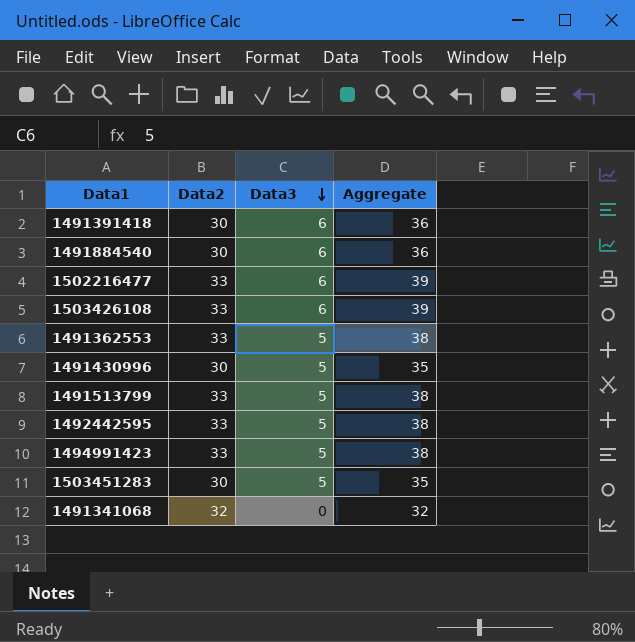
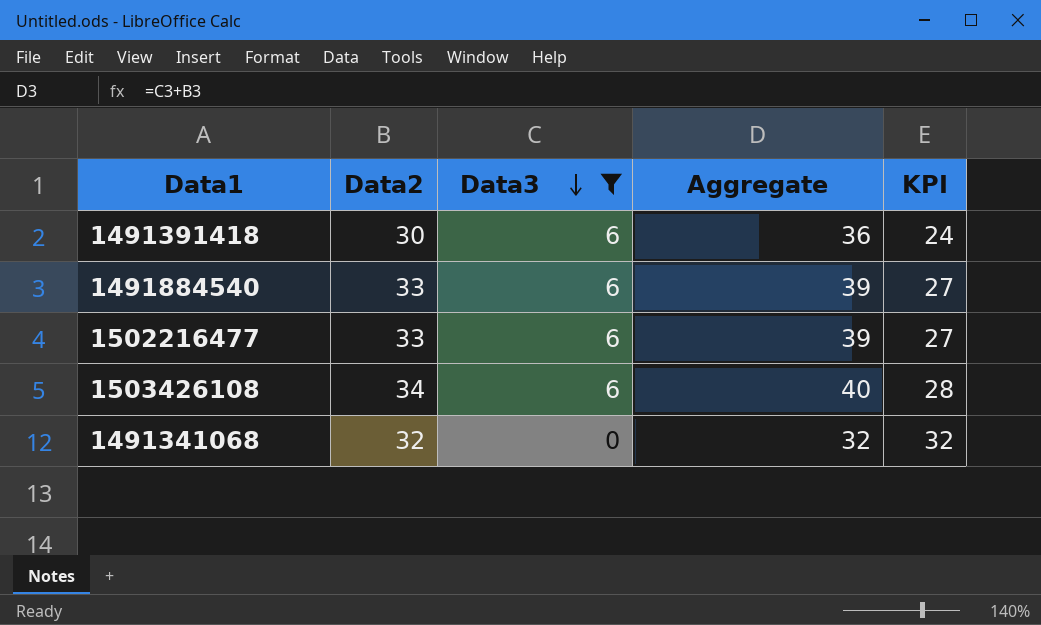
filter: none -> Data3 != 5
column KPI | formula: none -> [Data2] - [Data3]
1491884540 | Data2: 30 -> 33
1491884540 | Aggregate: 36 -> 39
1503426108 | Data2: 33 -> 34
1503426108 | Aggregate: 39 -> 40

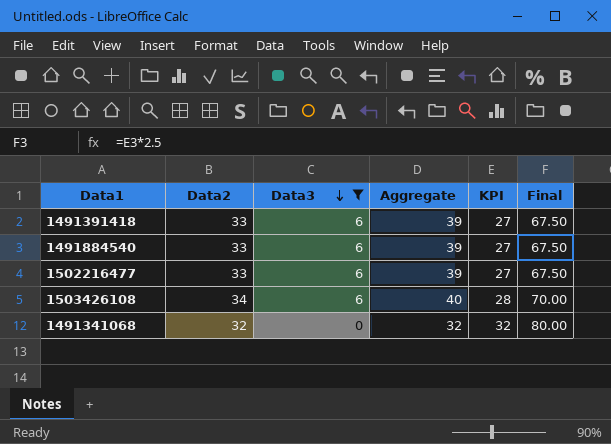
column Final | formula: none -> [KPI] * 2.5
1491391418 | Data2: 30 -> 33
1491391418 | Aggregate: 36 -> 39
1491391418 | KPI: 24 -> 27

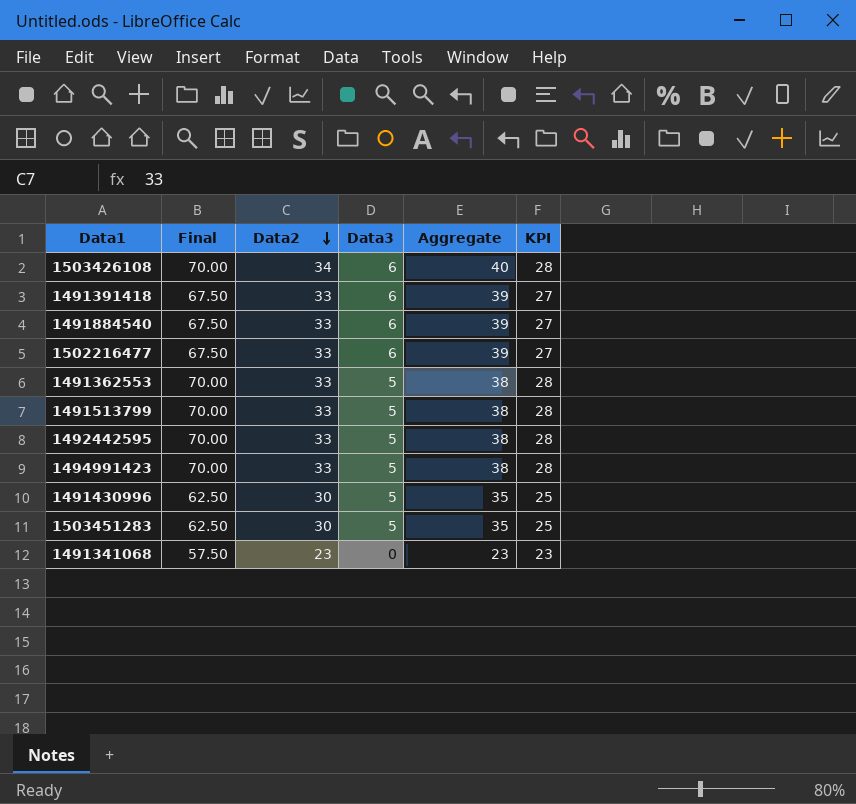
filter: Data3 != 5 -> none
row order: Data3 descending -> Data2 descending
column Final | position: 6 -> 2
1491341068 | Final: 80.00 -> 57.50
1491341068 | Data2: 32 -> 23
1491341068 | Aggregate: 32 -> 23
1491341068 | KPI: 32 -> 23

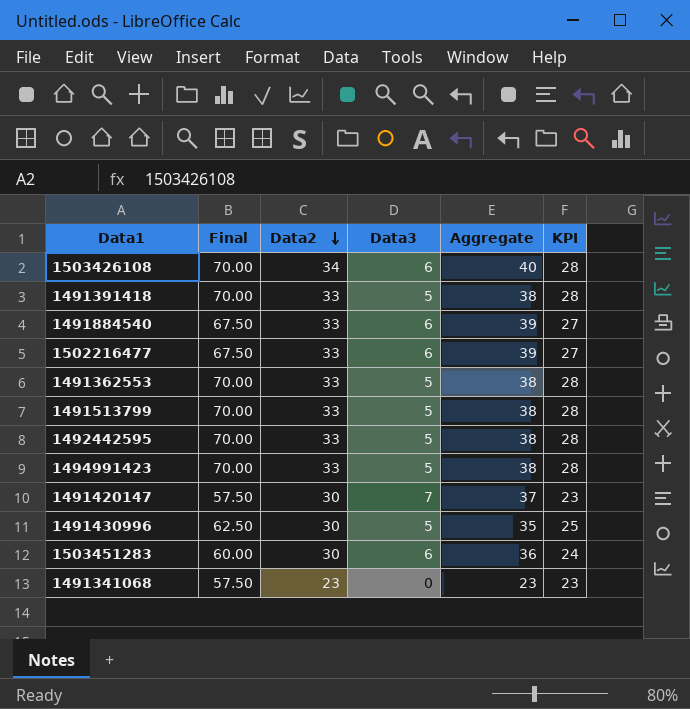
1491391418 | Final: 67.50 -> 70.00
1491391418 | Data3: 6 -> 5
1491391418 | Aggregate: 39 -> 38
1491391418 | KPI: 27 -> 28
row 1491420147: none -> 57.50 | 30 | 7 | 37 | 23
1503451283 | Final: 62.50 -> 60.00
1503451283 | Data3: 5 -> 6
1503451283 | Aggregate: 35 -> 36
1503451283 | KPI: 25 -> 24

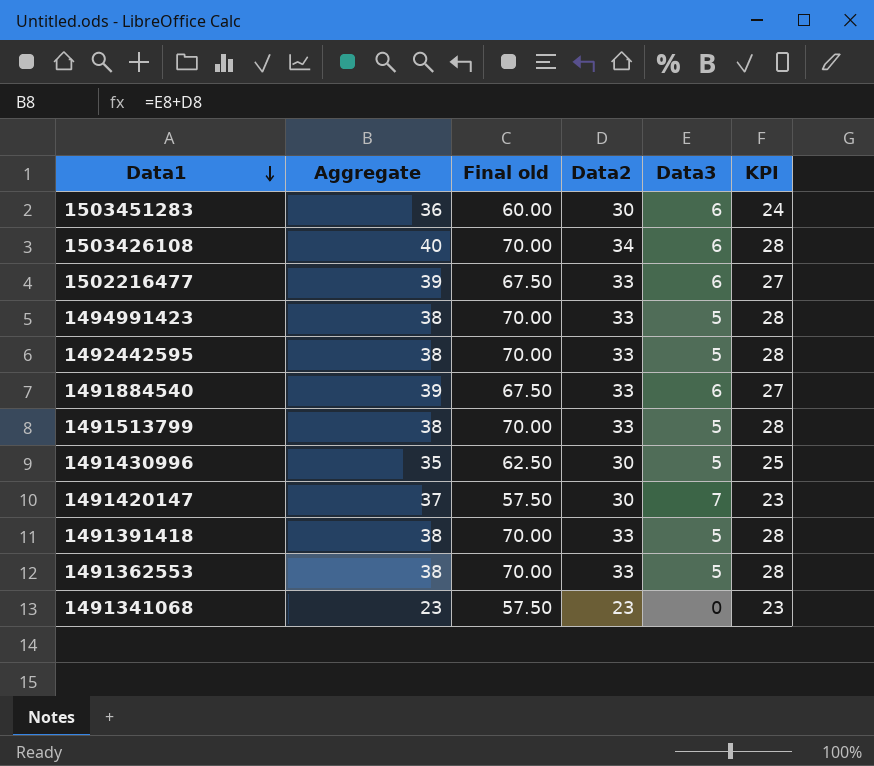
row order: Data2 descending -> Data1 descending
column Aggregate | position: 5 -> 2
column name: Final -> Final old

